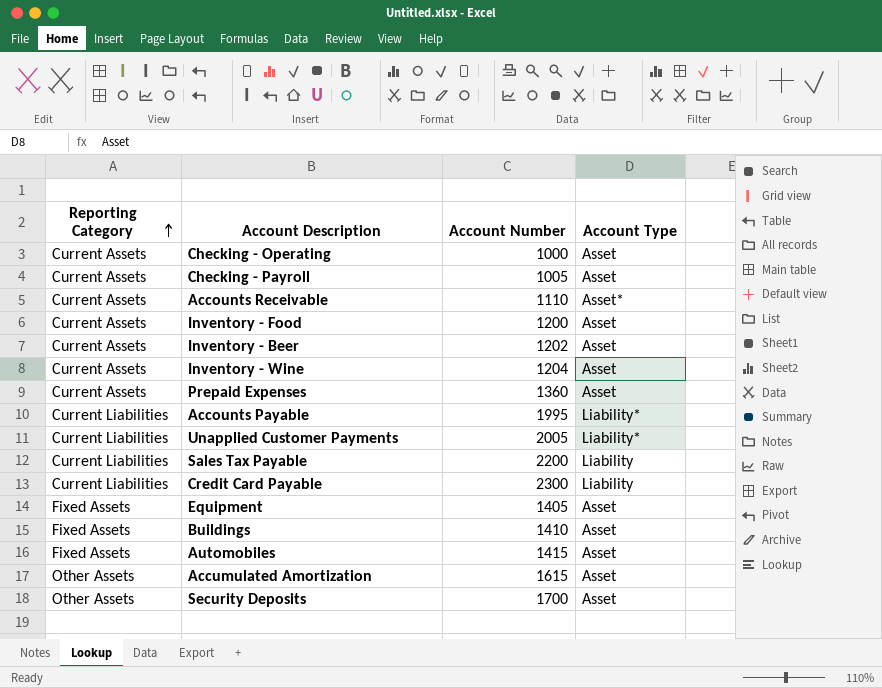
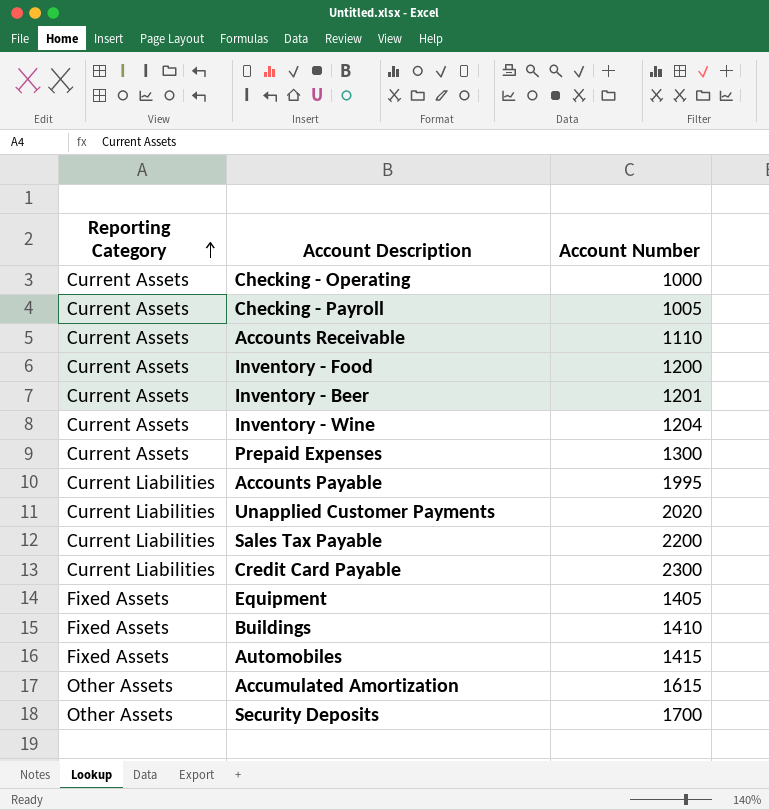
column Account Type | position: 4 -> none
Inventory - Beer | Account Number: 1202 -> 1201
Prepaid Expenses | Account Number: 1360 -> 1300
Unapplied Customer Payments | Account Number: 2005 -> 2020

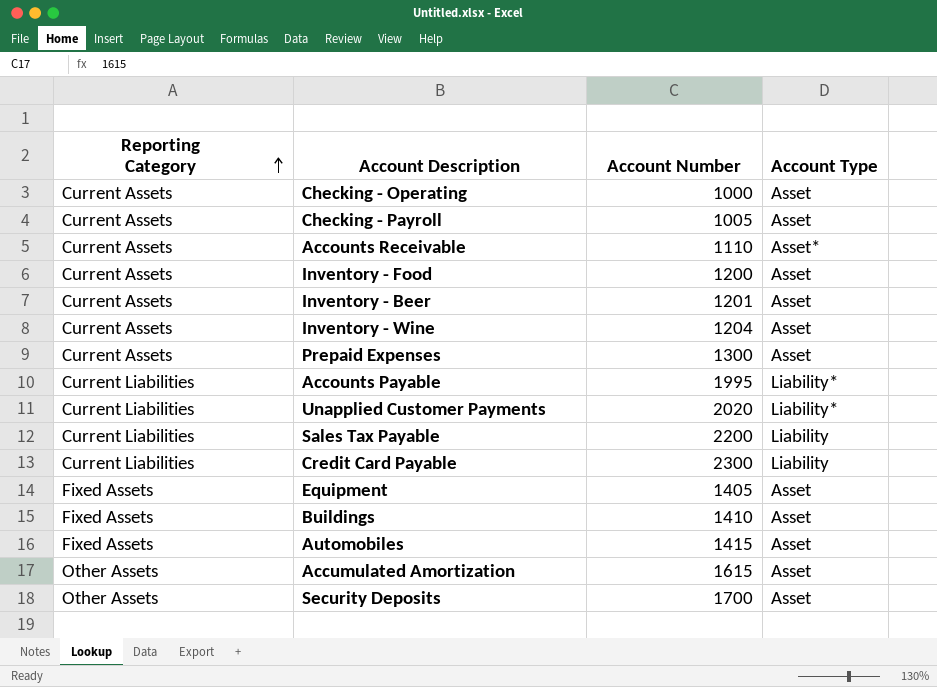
column Account Type | position: none -> 4

